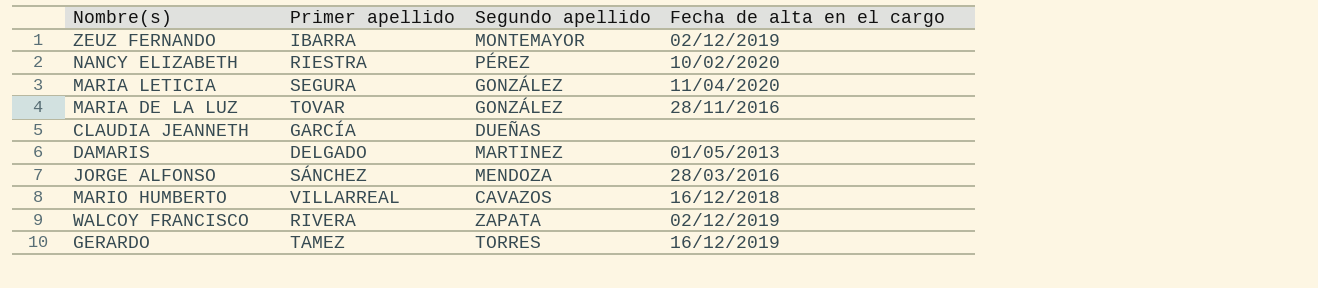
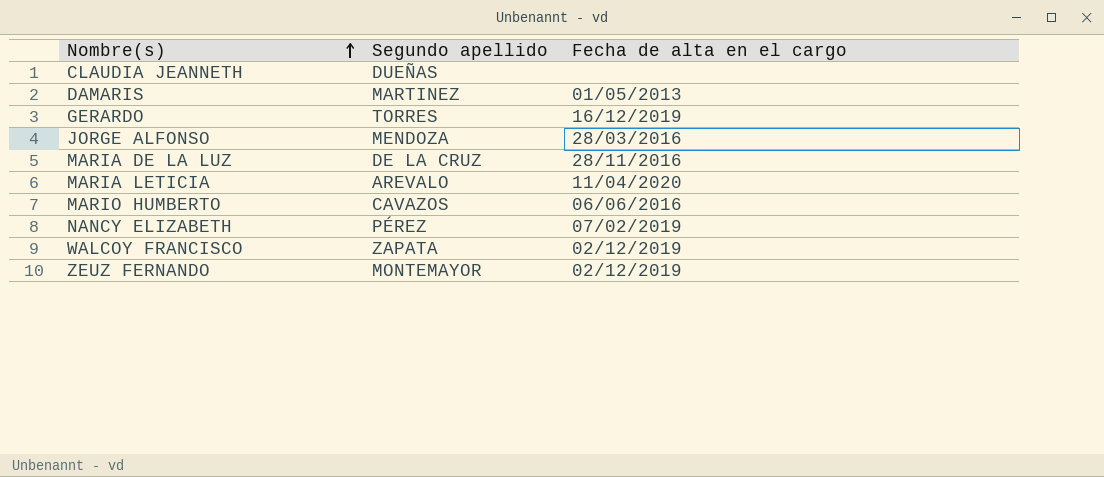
row order: none -> Nombre(s) ascending
column Primer apellido | position: 2 -> none
MARIA DE LA LUZ | Segundo apellido: GONZÁLEZ -> DE LA CRUZ
MARIA LETICIA | Segundo apellido: GONZÁLEZ -> AREVALO
MARIO HUMBERTO | Fecha de alta en el cargo: 16/12/2018 -> 06/06/2016
NANCY ELIZABETH | Fecha de alta en el cargo: 10/02/2020 -> 07/02/2019

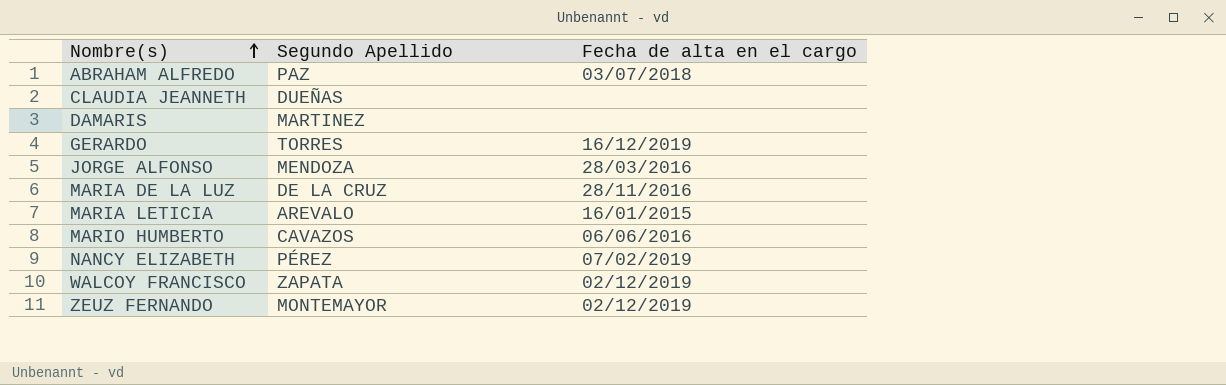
column name: Segundo apellido -> Segundo Apellido
row ABRAHAM ALFREDO: none -> PAZ | 03/07/2018
DAMARIS | Fecha de alta en el cargo: 01/05/2013 -> none
MARIA LETICIA | Fecha de alta en el cargo: 11/04/2020 -> 16/01/2015

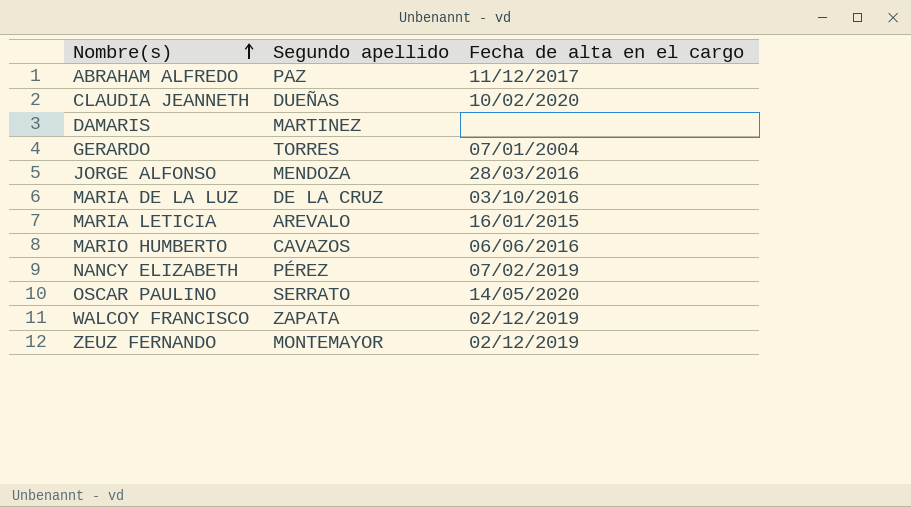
column name: Segundo Apellido -> Segundo apellido
ABRAHAM ALFREDO | Fecha de alta en el cargo: 03/07/2018 -> 11/12/2017
CLAUDIA JEANNETH | Fecha de alta en el cargo: none -> 10/02/2020
GERARDO | Fecha de alta en el cargo: 16/12/2019 -> 07/01/2004
MARIA DE LA LUZ | Fecha de alta en el cargo: 28/11/2016 -> 03/10/2016
row OSCAR PAULINO: none -> SERRATO | 14/05/2020

